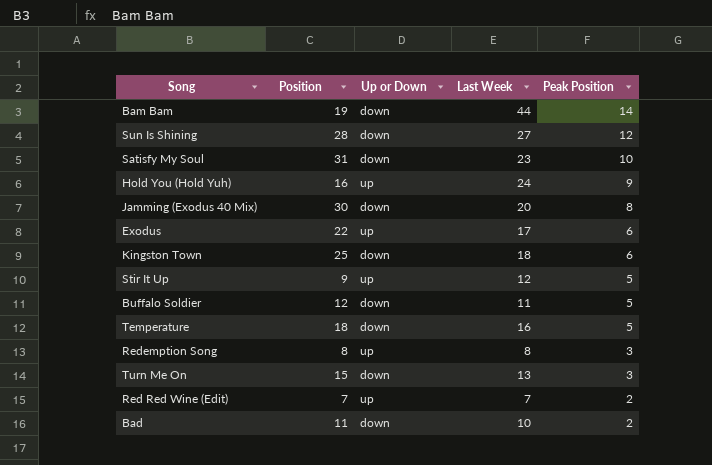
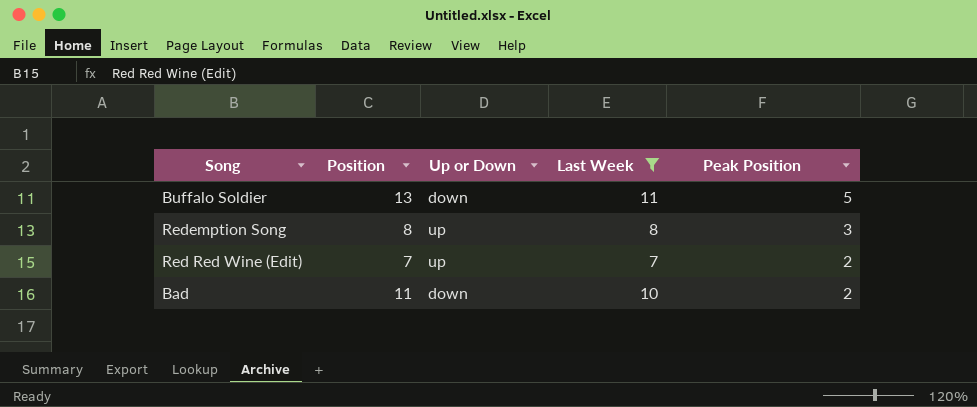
filter: none -> Last Week <= 11
Buffalo Soldier | Position: 12 -> 13

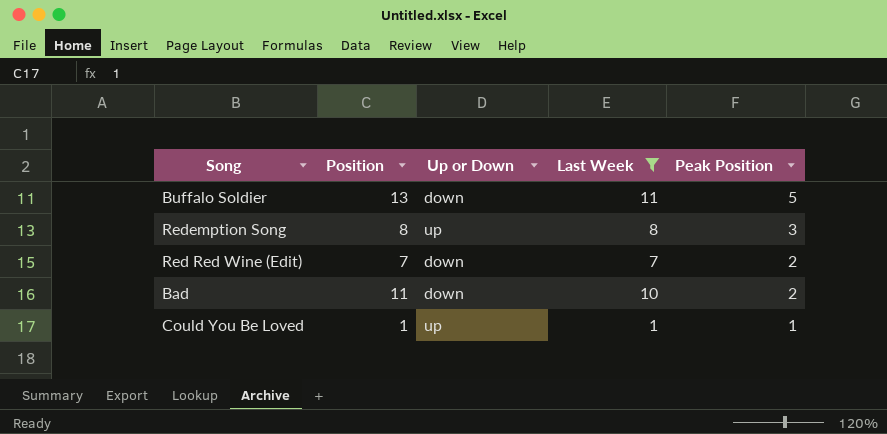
Red Red Wine (Edit) | Up or Down: up -> down
row Could You Be Loved: none -> 1 | up | 1 | 1

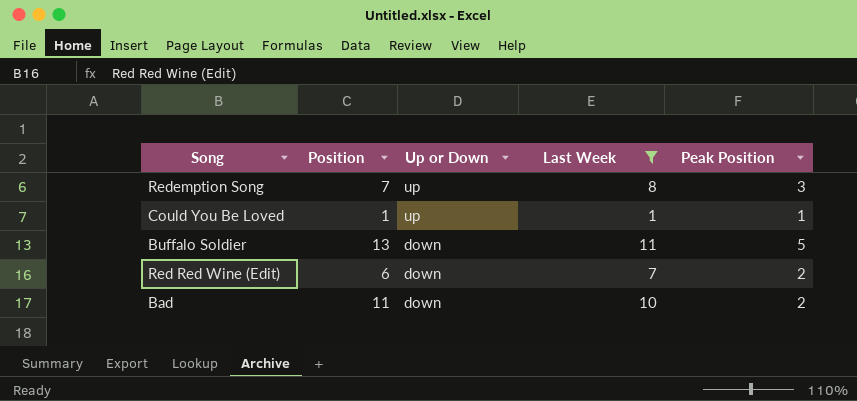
row order: Peak Position descending -> Up or Down descending
Redemption Song | Position: 8 -> 7
Red Red Wine (Edit) | Position: 7 -> 6

